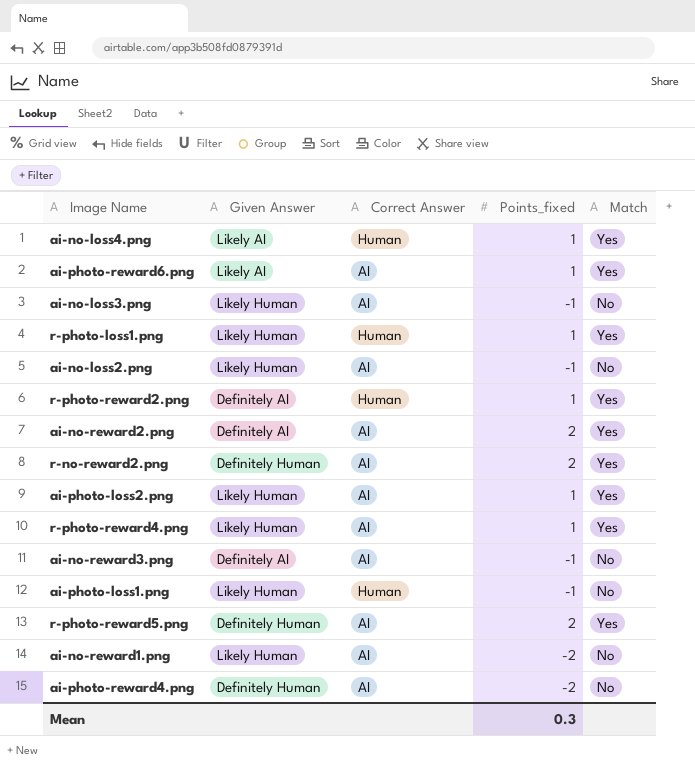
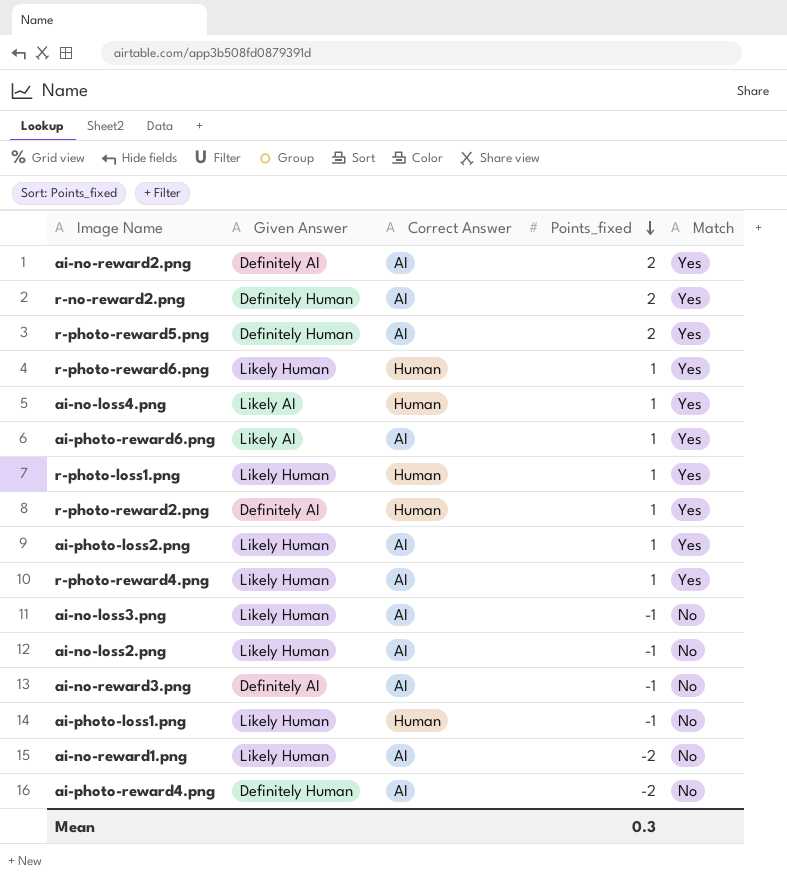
row order: none -> Points_fixed descending
row r-photo-reward6.png: none -> Likely Human | Human | 1 | Yes

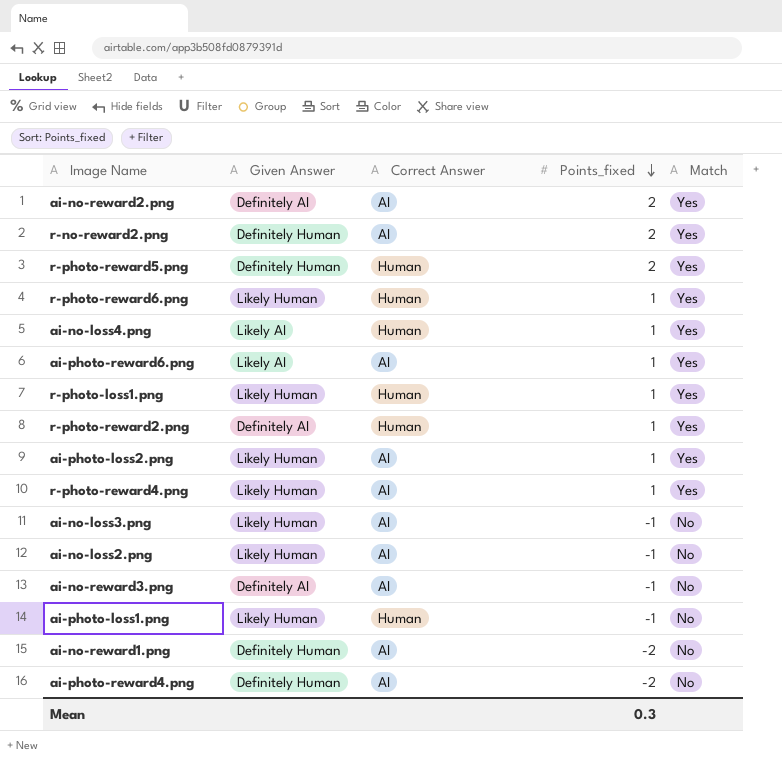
r-photo-reward5.png | Correct Answer: AI -> Human
ai-no-reward1.png | Given Answer: Likely Human -> Definitely Human

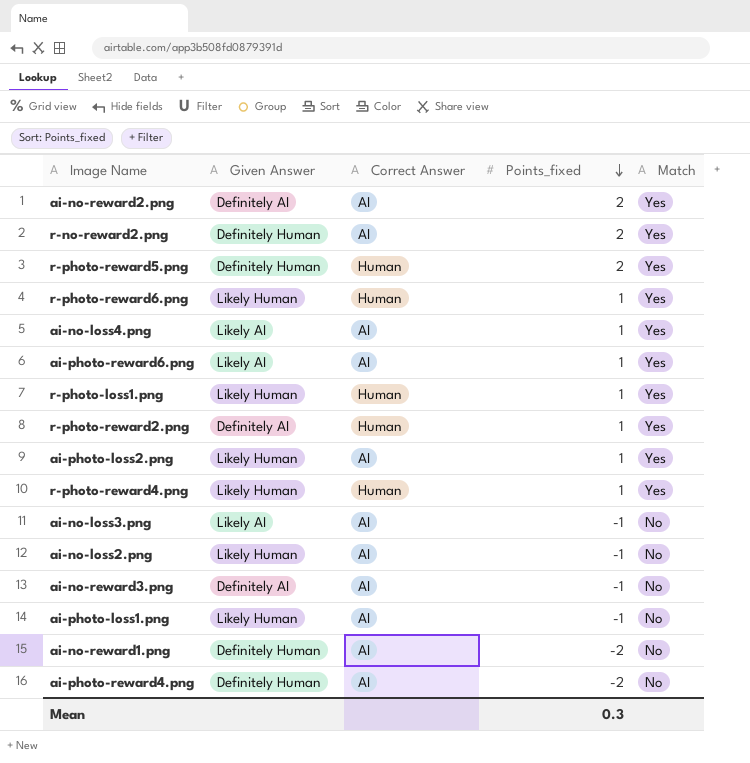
ai-no-loss4.png | Correct Answer: Human -> AI
r-photo-reward4.png | Correct Answer: AI -> Human
ai-no-loss3.png | Given Answer: Likely Human -> Likely AI
ai-photo-loss1.png | Correct Answer: Human -> AI

